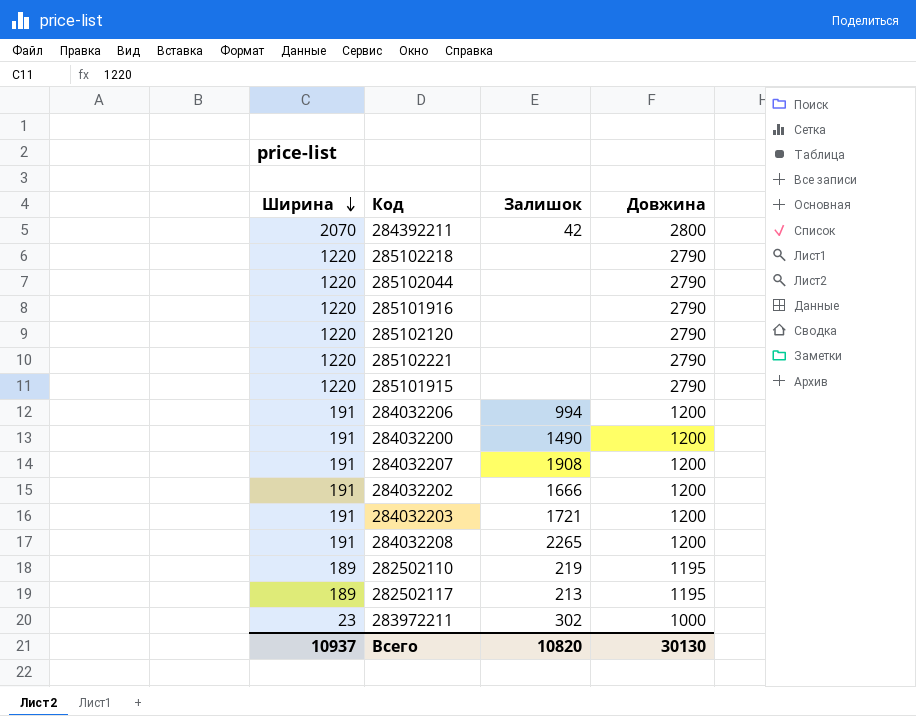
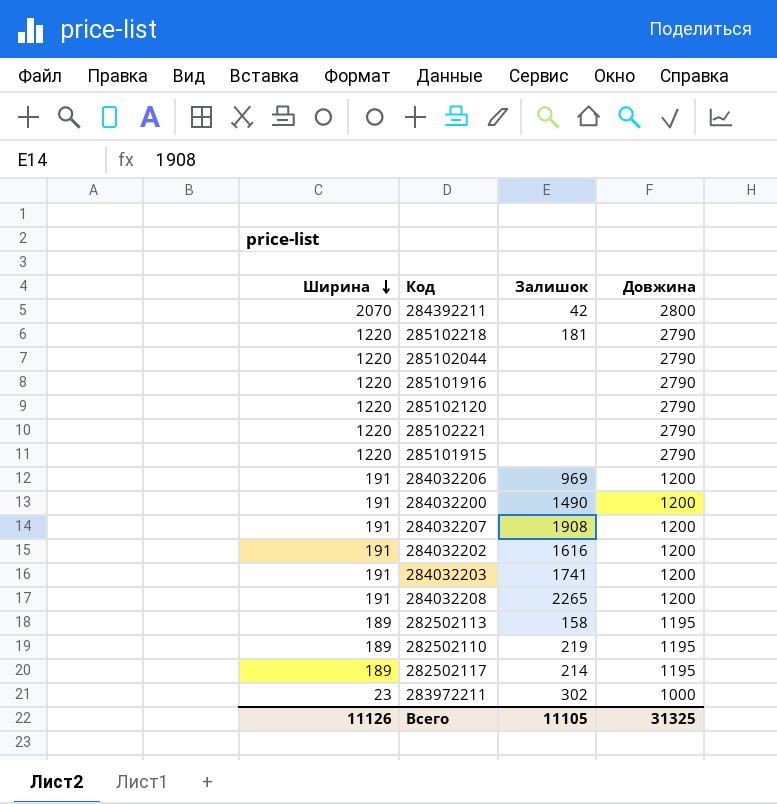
285102218 | Залишок: none -> 181
284032206 | Залишок: 994 -> 969
284032202 | Залишок: 1666 -> 1616
284032203 | Залишок: 1721 -> 1741
row 282502113: none -> 189 | 158 | 1195
282502117 | Залишок: 213 -> 214
Всего | Ширина: 10937 -> 11126
Всего | Залишок: 10820 -> 11105
Всего | Довжина: 30130 -> 31325

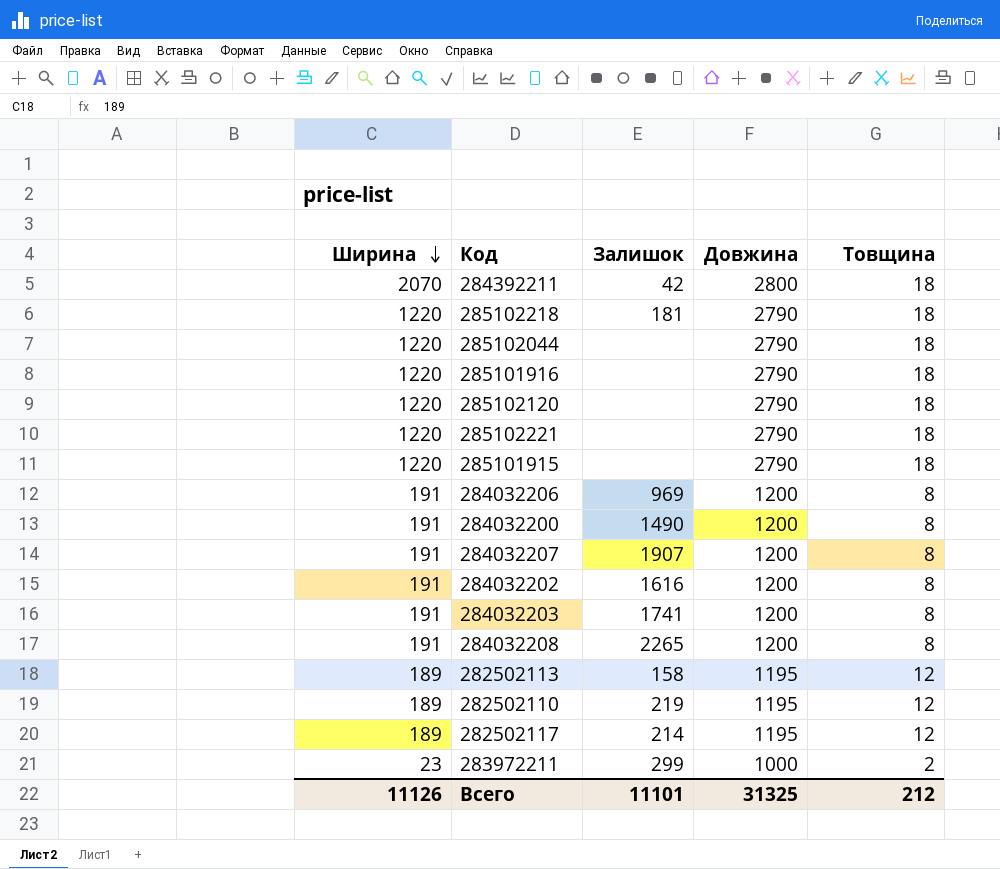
column Товщина | position: none -> 5
284032207 | Залишок: 1908 -> 1907
283972211 | Залишок: 302 -> 299
Всего | Залишок: 11105 -> 11101

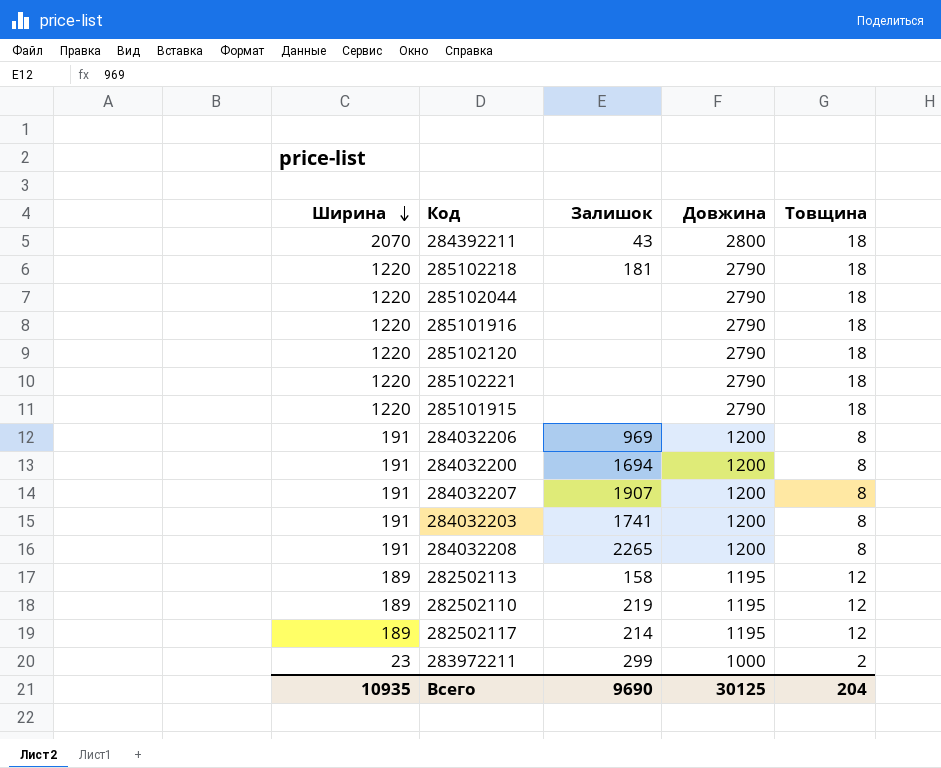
row 284032202: 191 | 1616 | 1200 | 8 -> none
284392211 | Залишок: 42 -> 43
284032200 | Залишок: 1490 -> 1694
Всего | Ширина: 11126 -> 10935
Всего | Залишок: 11101 -> 9690
Всего | Довжина: 31325 -> 30125
Всего | Товщина: 212 -> 204

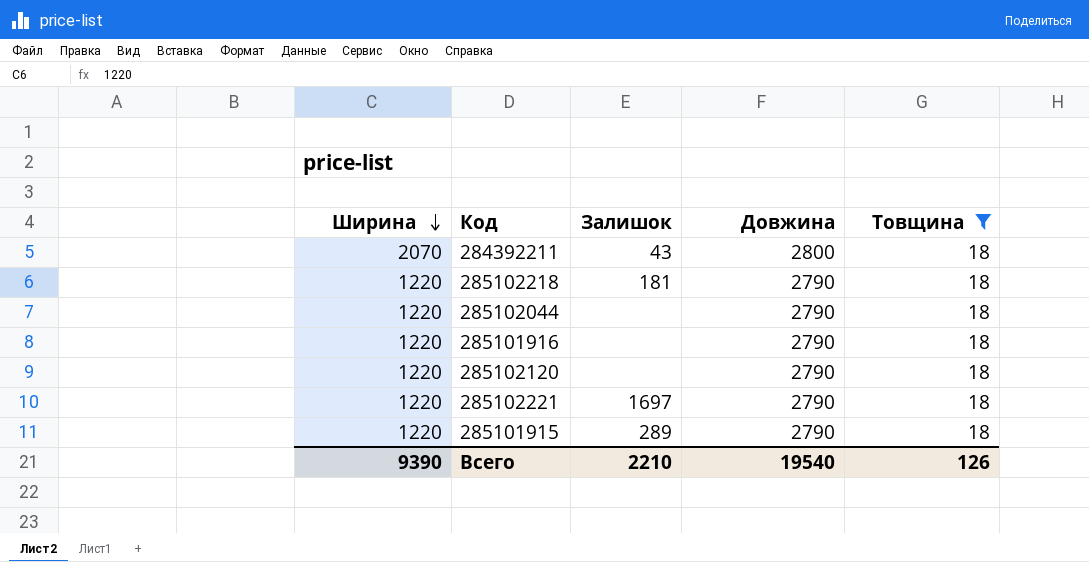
filter: none -> Товщина = 18
285102221 | Залишок: none -> 1697
285101915 | Залишок: none -> 289
Всего | Ширина: 10935 -> 9390
Всего | Залишок: 9690 -> 2210
Всего | Довжина: 30125 -> 19540
Всего | Товщина: 204 -> 126

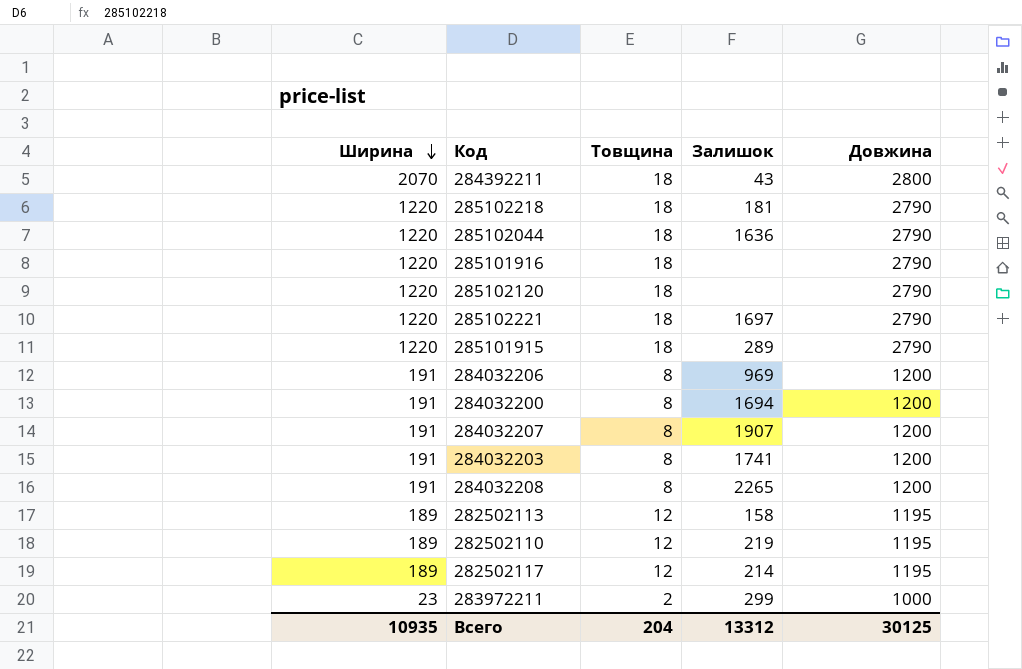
filter: Товщина = 18 -> none
column Товщина | position: 5 -> 3
285102044 | Залишок: none -> 1636
Всего | Ширина: 9390 -> 10935
Всего | Товщина: 126 -> 204
Всего | Залишок: 2210 -> 13312
Всего | Довжина: 19540 -> 30125

